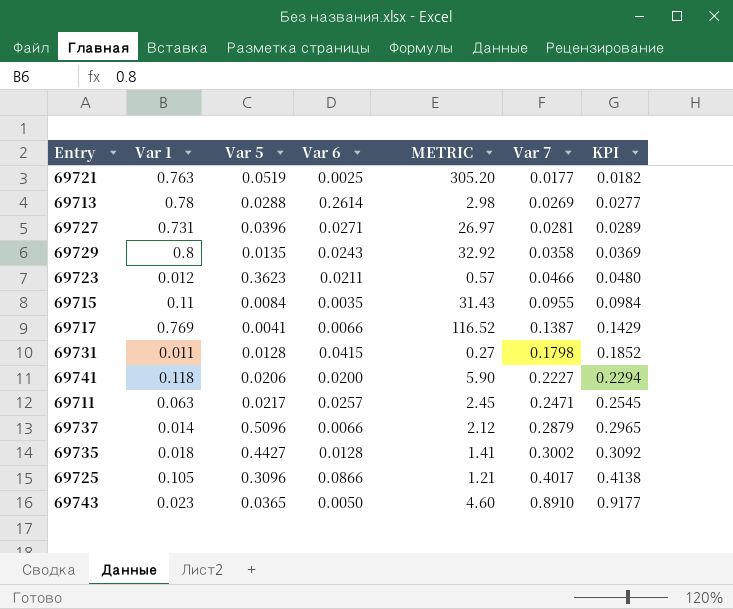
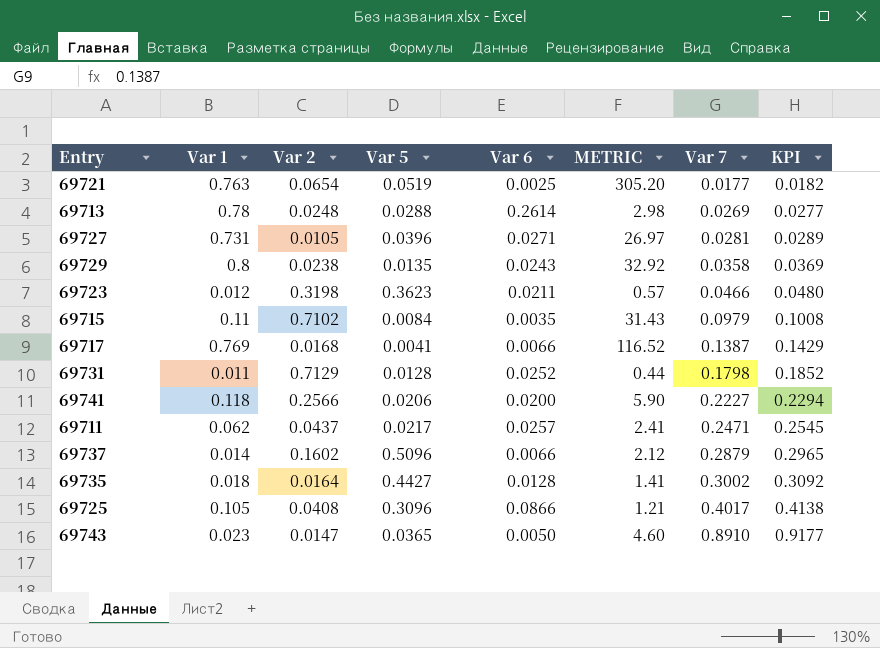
column Var 2 | position: none -> 3
69715 | Var 7: 0.0955 -> 0.0979
69715 | KPI: 0.0984 -> 0.1008
69731 | Var 6: 0.0415 -> 0.0252
69731 | METRIC: 0.27 -> 0.44
69711 | Var 1: 0.063 -> 0.062
69711 | METRIC: 2.45 -> 2.41

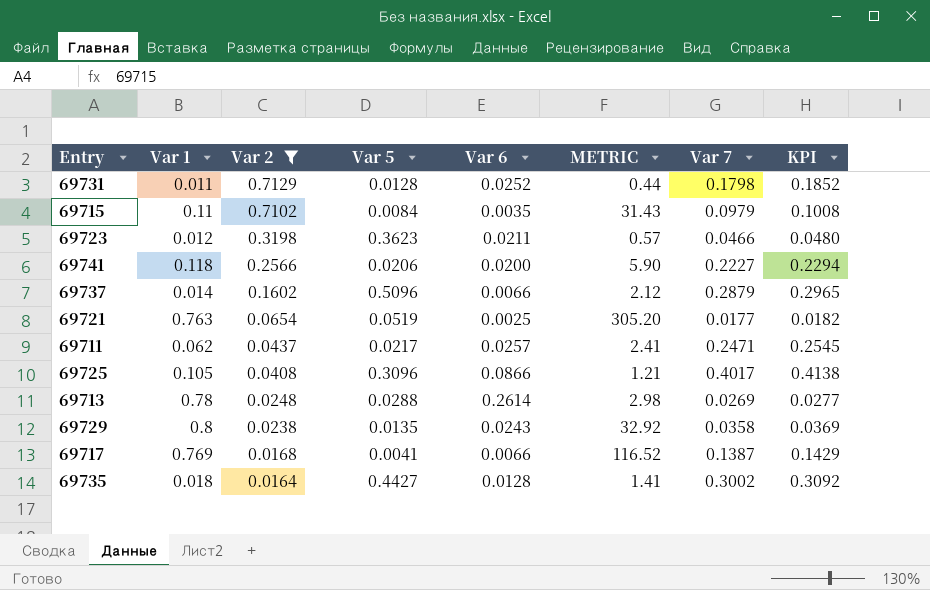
filter: none -> Var 2 >= 0.0164
row order: Var 7 ascending -> Var 2 descending

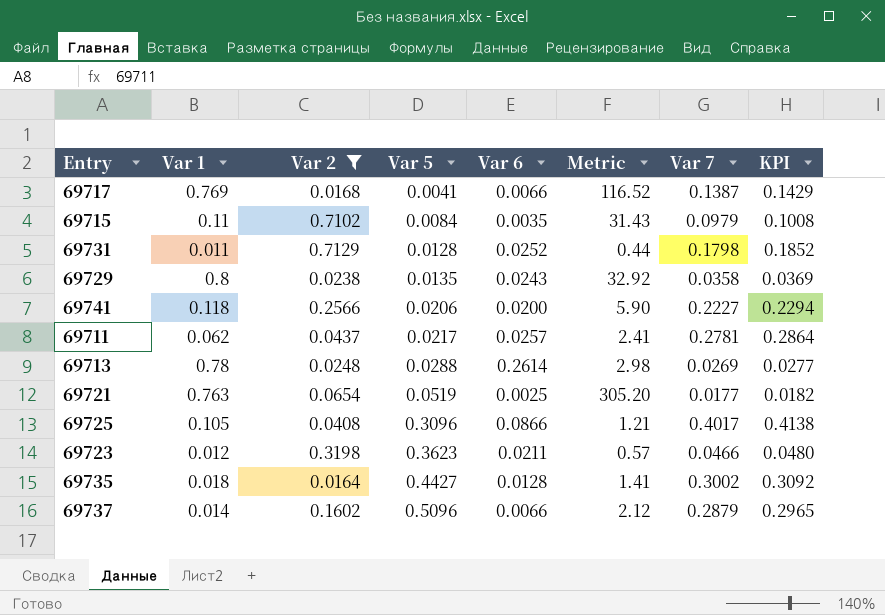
row order: Var 2 descending -> Var 5 ascending
column name: METRIC -> Metric
69711 | Var 7: 0.2471 -> 0.2781
69711 | KPI: 0.2545 -> 0.2864

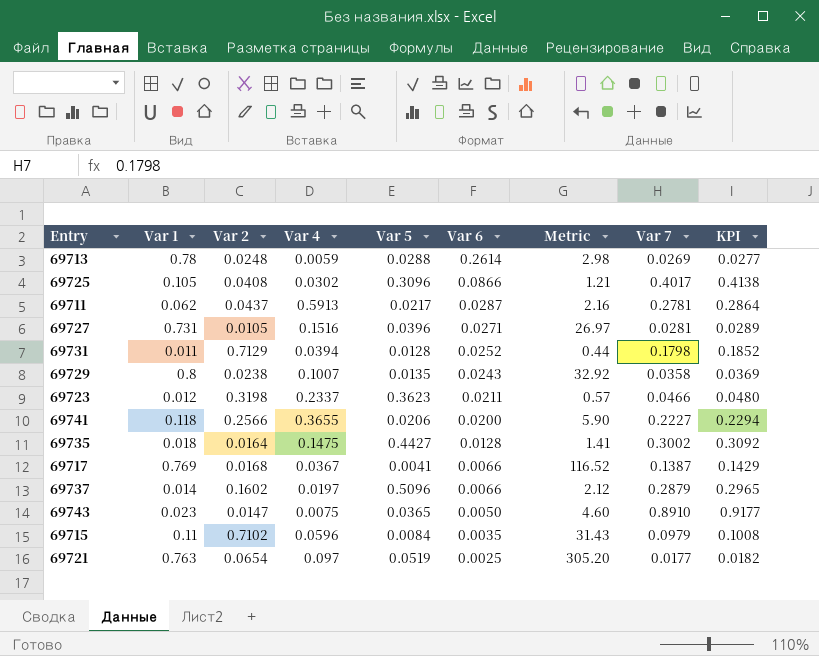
filter: Var 2 >= 0.0164 -> none
row order: Var 5 ascending -> Var 6 descending
column Var 4 | position: none -> 4
69711 | Var 6: 0.0257 -> 0.0287
69711 | Metric: 2.41 -> 2.16

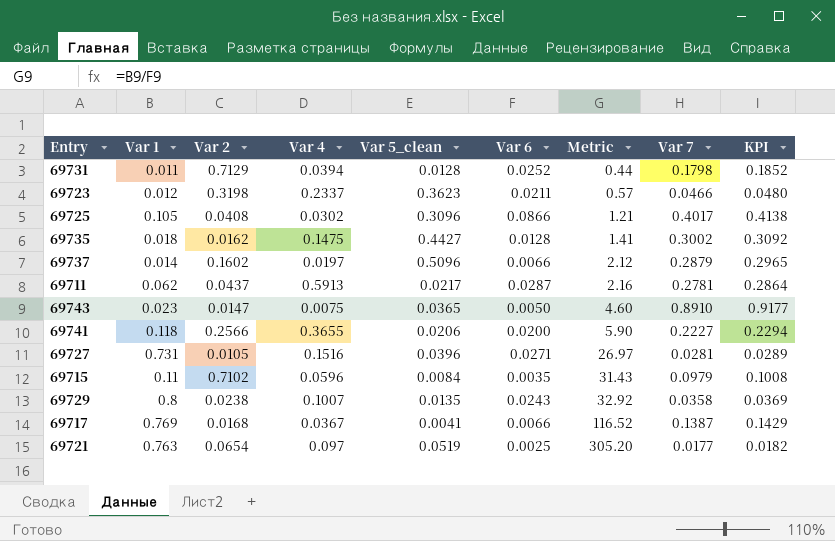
row order: Var 6 descending -> Metric ascending
column name: Var 5 -> Var 5_clean
row 69713: 0.78 | 0.0248 | 0.0059 | 0.0288 | 0.2614 | 2.98 | 0.0269 | 0.0277 -> none
69735 | Var 2: 0.0164 -> 0.0162

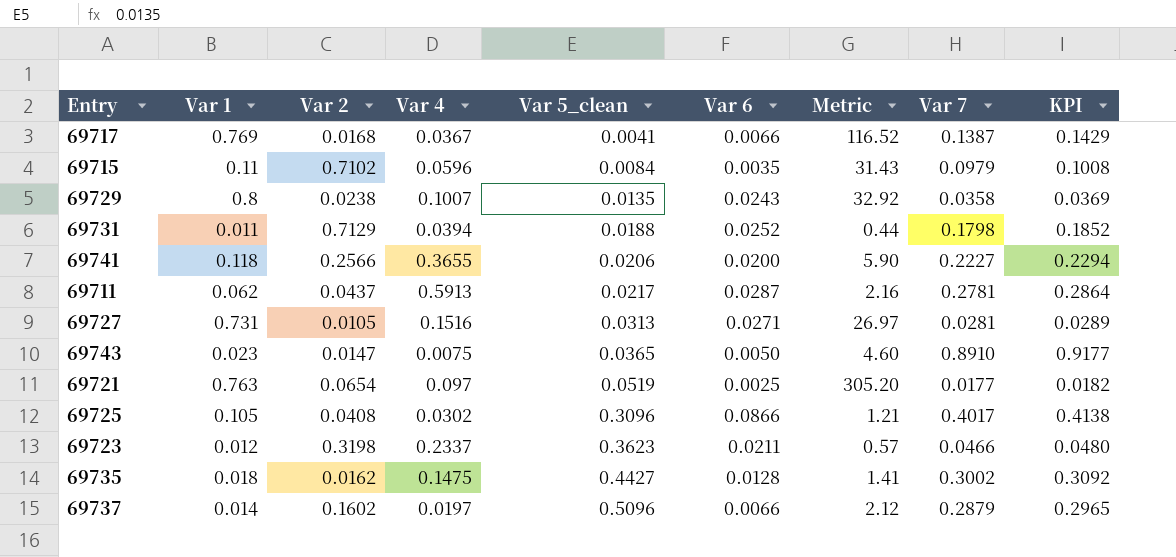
row order: Metric ascending -> Var 5_clean ascending
69731 | Var 5_clean: 0.0128 -> 0.0188
69727 | Var 5_clean: 0.0396 -> 0.0313

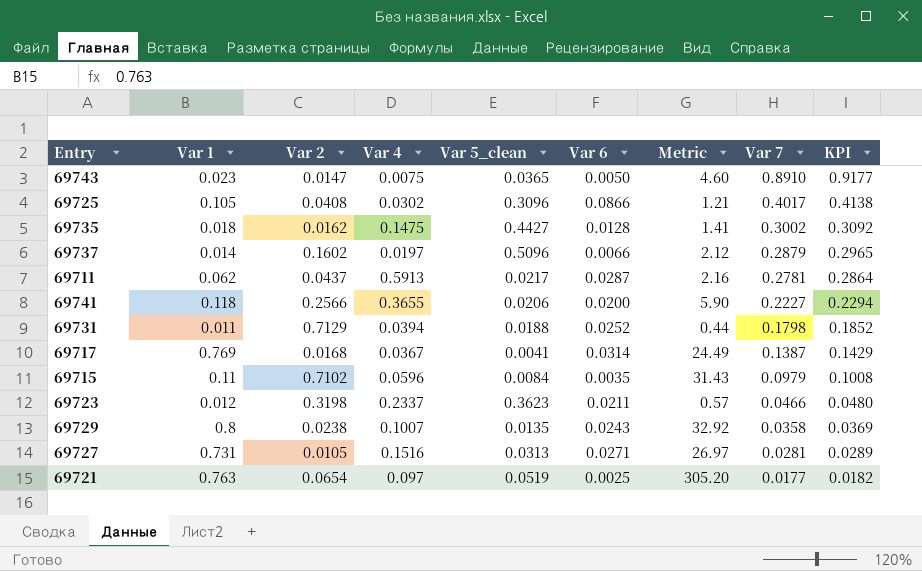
row order: Var 5_clean ascending -> Var 7 descending
69717 | Var 6: 0.0066 -> 0.0314
69717 | Metric: 116.52 -> 24.49

